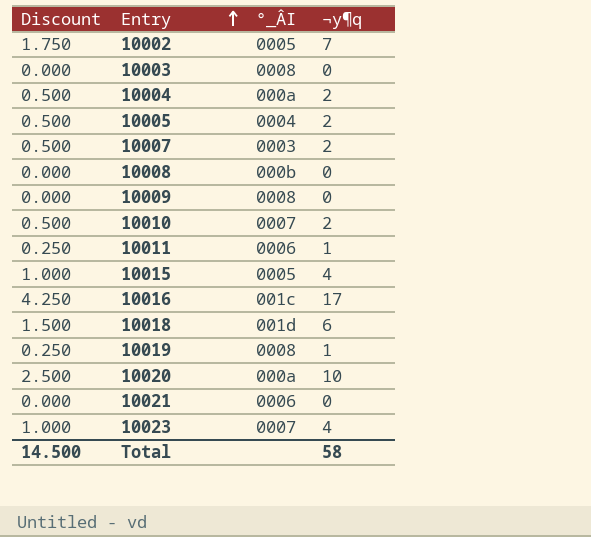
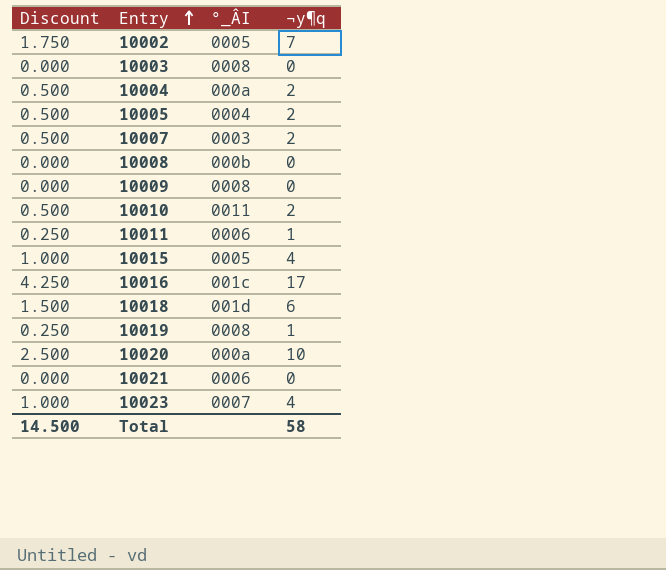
10010 | °_ÂI: 0007 -> 0011

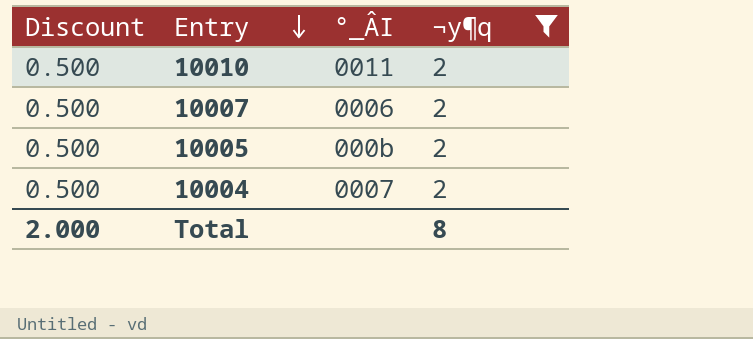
filter: none -> ¬y¶q = 2
row order: Entry ascending -> Entry descending
10007 | °_ÂI: 0003 -> 0006
10005 | °_ÂI: 0004 -> 000b
10004 | °_ÂI: 000a -> 0007
Total | Discount: 14.500 -> 2.000
Total | ¬y¶q: 58 -> 8

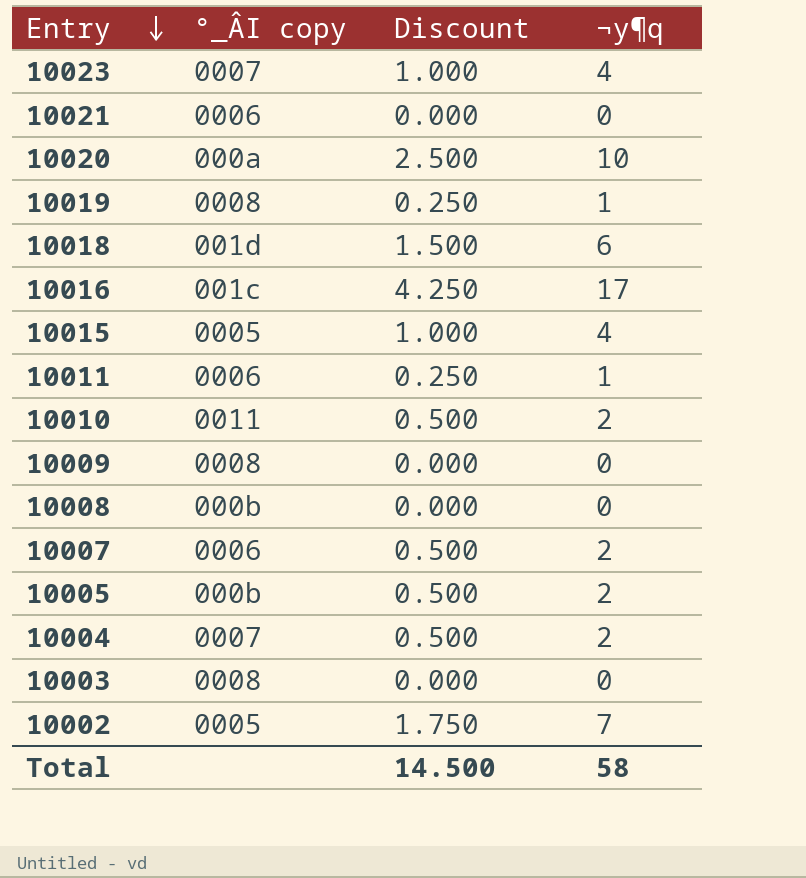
filter: ¬y¶q = 2 -> none
column name: °_ÂI -> °_ÂI copy
column Discount | position: 1 -> 3
Total | Discount: 2.000 -> 14.500
Total | ¬y¶q: 8 -> 58

